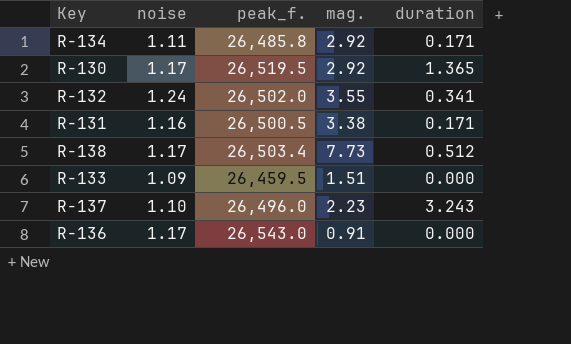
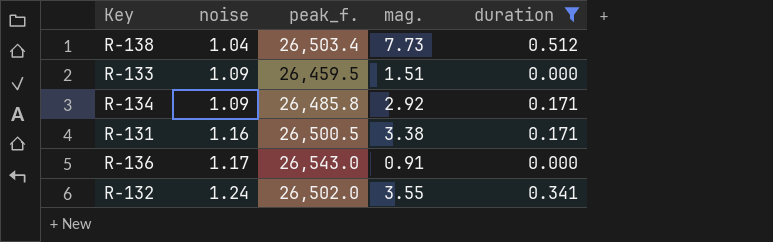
filter: none -> duration <= 0.512
row order: none -> noise ascending
R-138 | noise: 1.17 -> 1.04
R-134 | noise: 1.11 -> 1.09

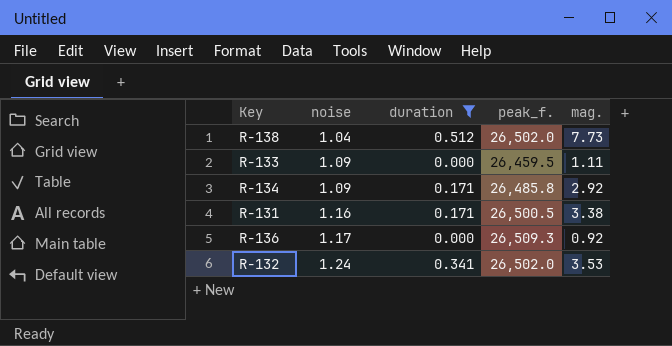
column duration | position: 5 -> 3
R-138 | peak_f.: 26,503.4 -> 26,502.0
R-133 | mag.: 1.51 -> 1.11
R-136 | peak_f.: 26,543.0 -> 26,509.3
R-136 | mag.: 0.91 -> 0.92
R-132 | mag.: 3.55 -> 3.53

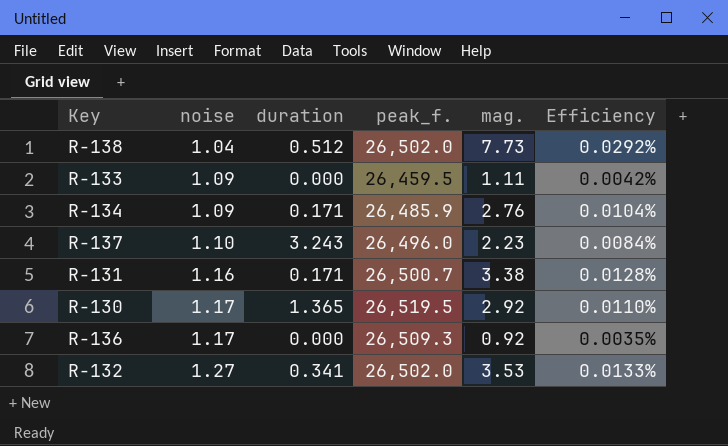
filter: duration <= 0.512 -> none
column Efficiency | formula: none -> [mag.] / [peak_f.]
R-134 | peak_f.: 26,485.8 -> 26,485.9
R-134 | mag.: 2.92 -> 2.76
R-131 | peak_f.: 26,500.5 -> 26,500.7
R-132 | noise: 1.24 -> 1.27

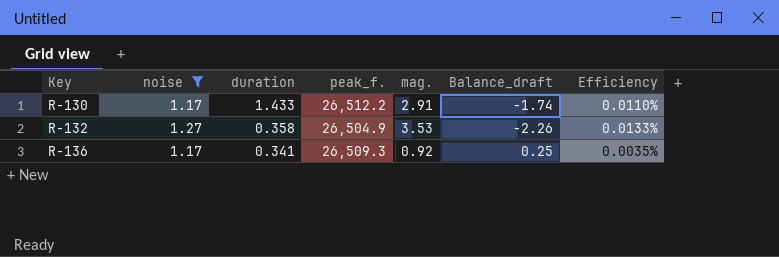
filter: none -> noise >= 1.17
row order: noise ascending -> Key ascending
column Balance_draft | formula: none -> [noise] - [mag.]
R-130 | duration: 1.365 -> 1.433
R-130 | peak_f.: 26,519.5 -> 26,512.2
R-130 | mag.: 2.92 -> 2.91
R-132 | duration: 0.341 -> 0.358
R-132 | peak_f.: 26,502.0 -> 26,504.9
R-136 | duration: 0.000 -> 0.341

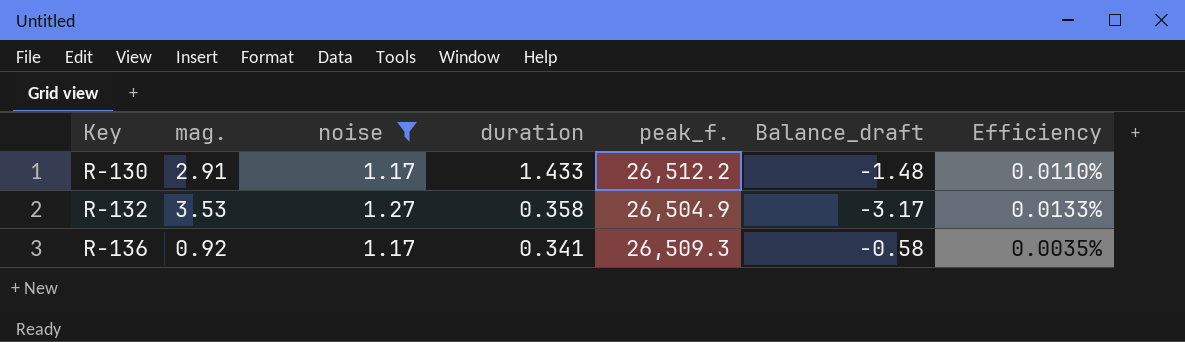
column mag. | position: 5 -> 2
column Balance_draft | formula: [noise] - [mag.] -> [duration] - [mag.]

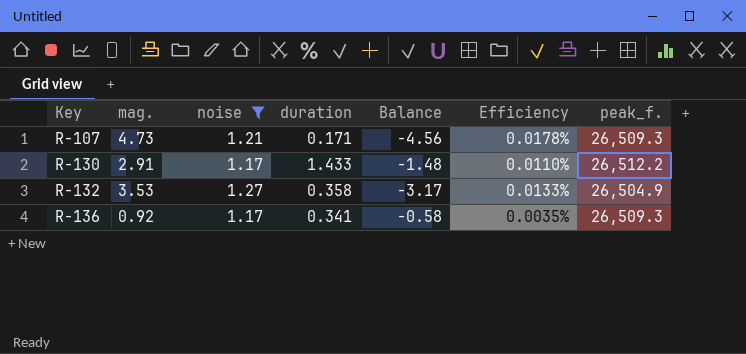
column name: Balance_draft -> Balance
column peak_f. | position: 5 -> 7
row R-107: none -> 4.73 | 1.21 | 0.171 | -4.56 | 0.0178% | 26,509.3

